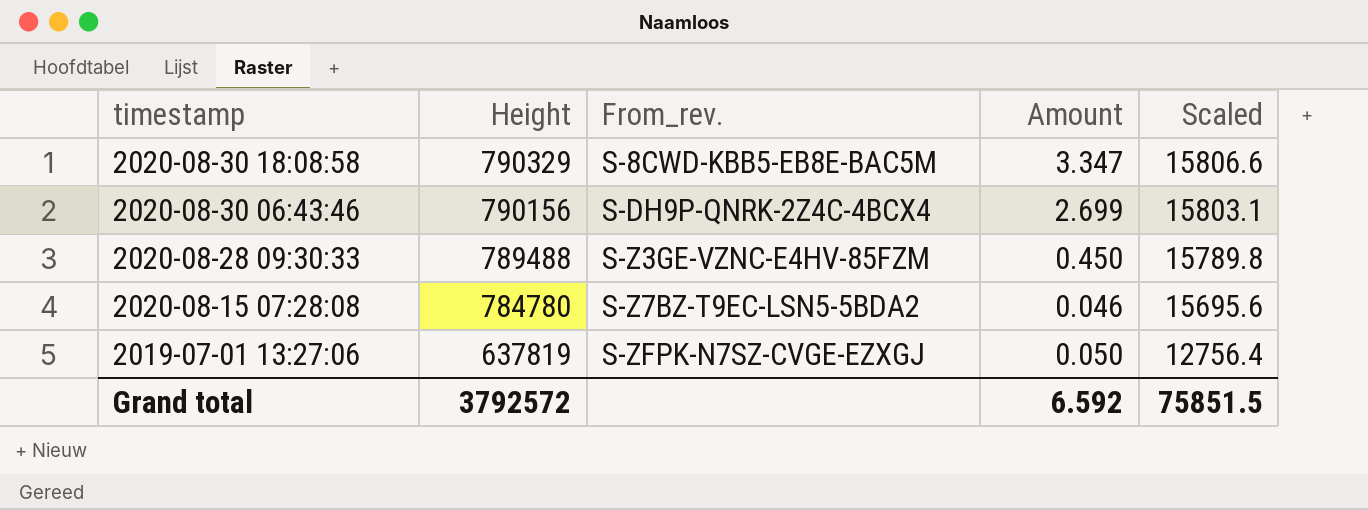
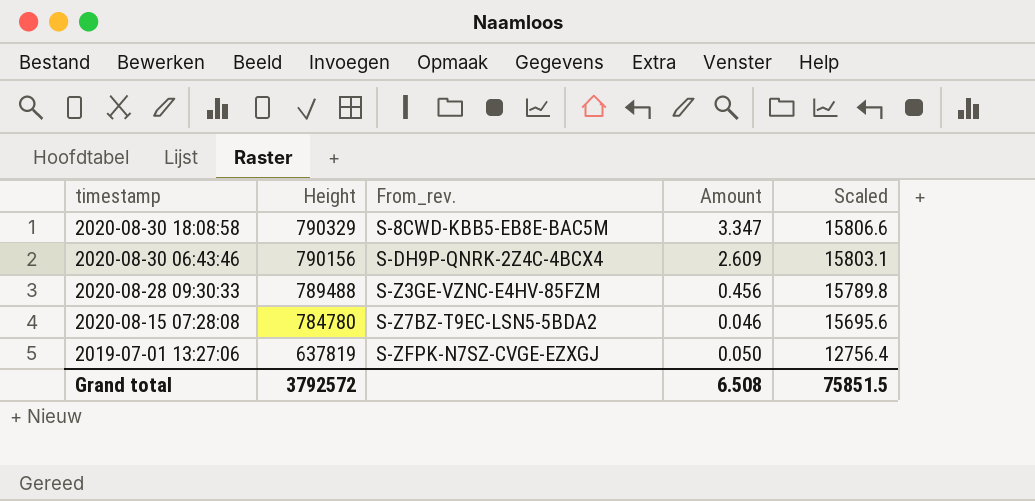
2020-08-30 06:43:46 | Amount: 2.699 -> 2.609
2020-08-28 09:30:33 | Amount: 0.450 -> 0.456
Grand total | Amount: 6.592 -> 6.508

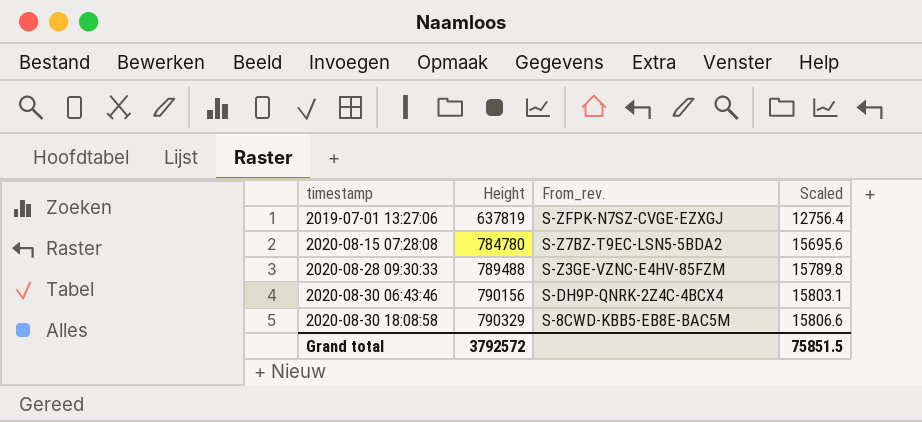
row order: timestamp descending -> timestamp ascending
column Amount | position: 4 -> none

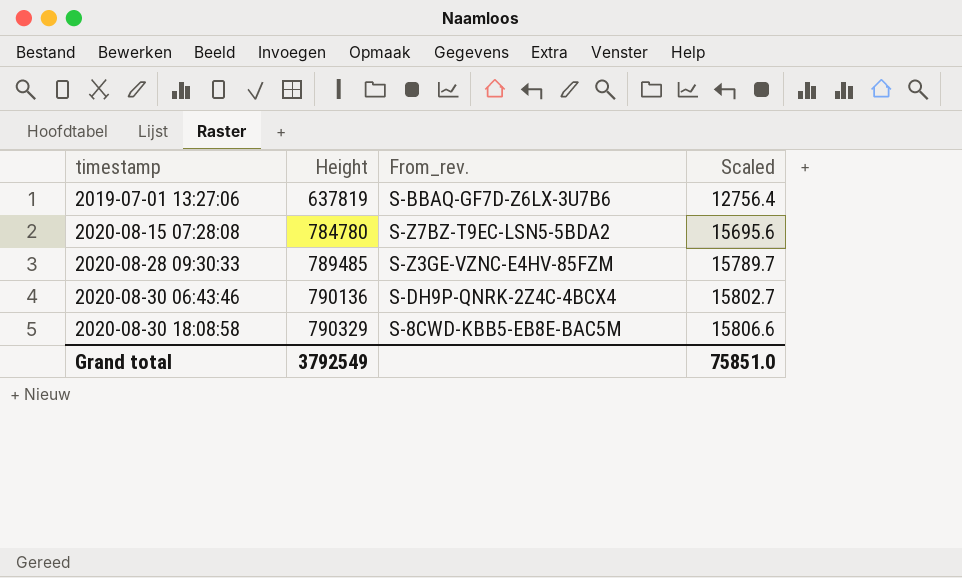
2019-07-01 13:27:06 | From_rev.: S-ZFPK-N7SZ-CVGE-EZXGJ -> S-BBAQ-GF7D-Z6LX-3U7B6
2020-08-28 09:30:33 | Height: 789488 -> 789485
2020-08-28 09:30:33 | Scaled: 15789.8 -> 15789.7
2020-08-30 06:43:46 | Height: 790156 -> 790136
2020-08-30 06:43:46 | Scaled: 15803.1 -> 15802.7
Grand total | Height: 3792572 -> 3792549
Grand total | Scaled: 75851.5 -> 75851.0

